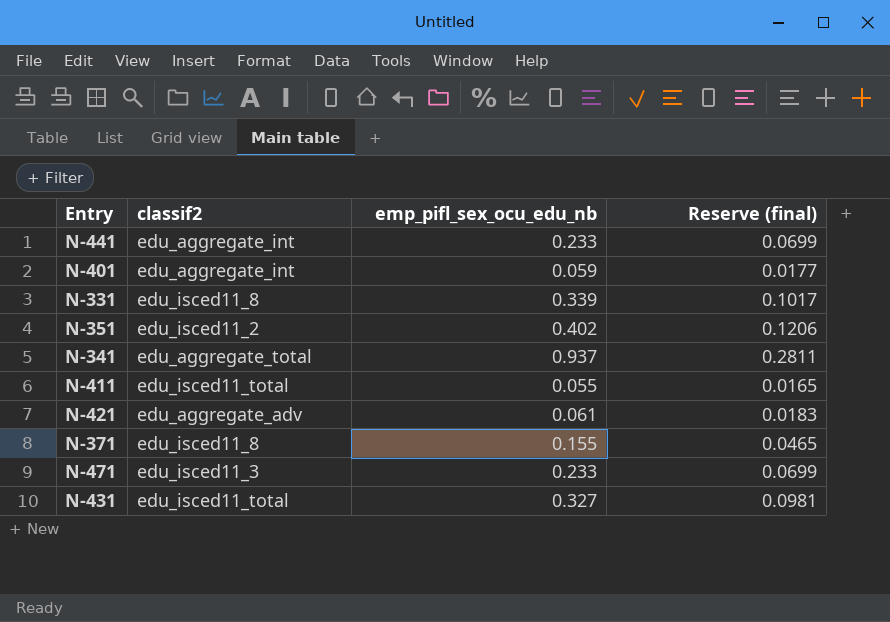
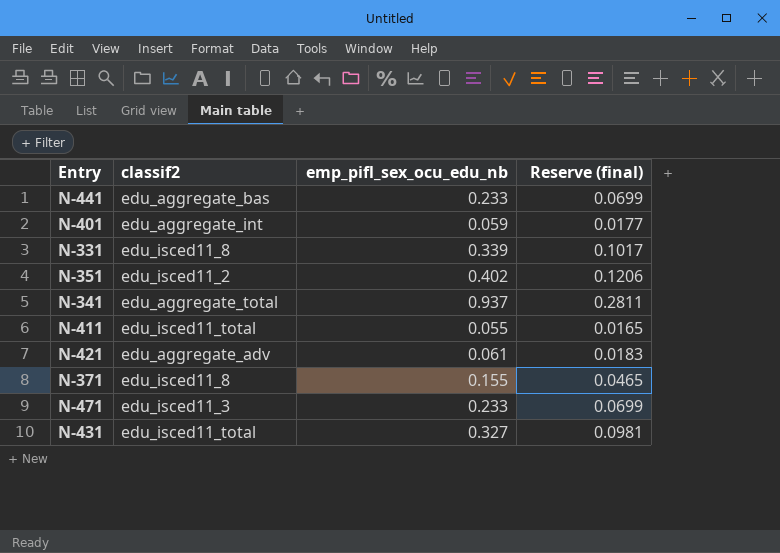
N-441 | classif2: edu_aggregate_int -> edu_aggregate_bas

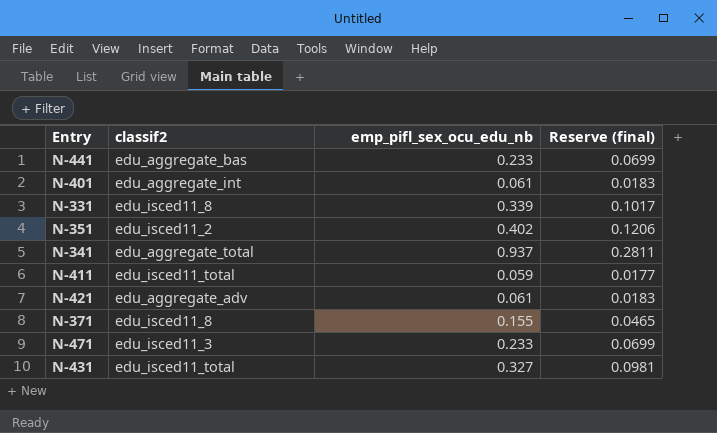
N-401 | emp_pifl_sex_ocu_edu_nb: 0.059 -> 0.061
N-401 | Reserve (final): 0.0177 -> 0.0183
N-411 | emp_pifl_sex_ocu_edu_nb: 0.055 -> 0.059
N-411 | Reserve (final): 0.0165 -> 0.0177

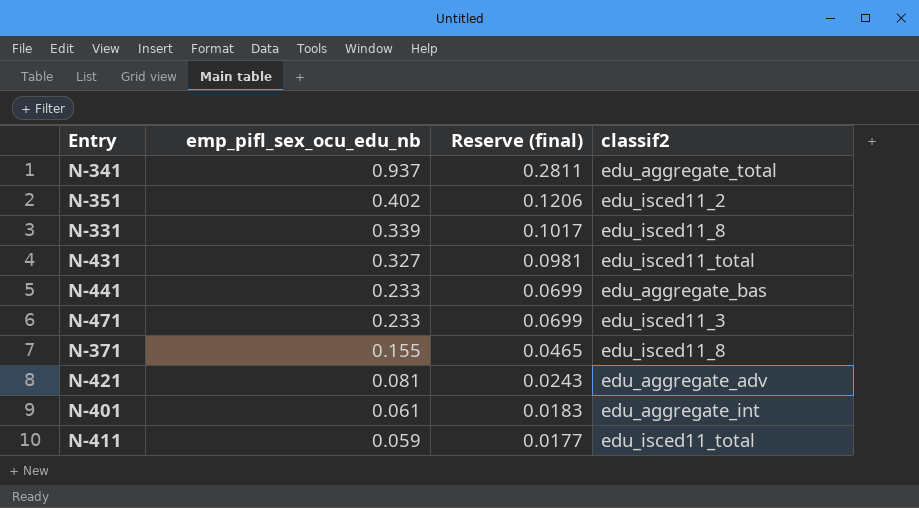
row order: none -> emp_pifl_sex_ocu_edu_nb descending
column classif2 | position: 2 -> 4
N-421 | emp_pifl_sex_ocu_edu_nb: 0.061 -> 0.081
N-421 | Reserve (final): 0.0183 -> 0.0243

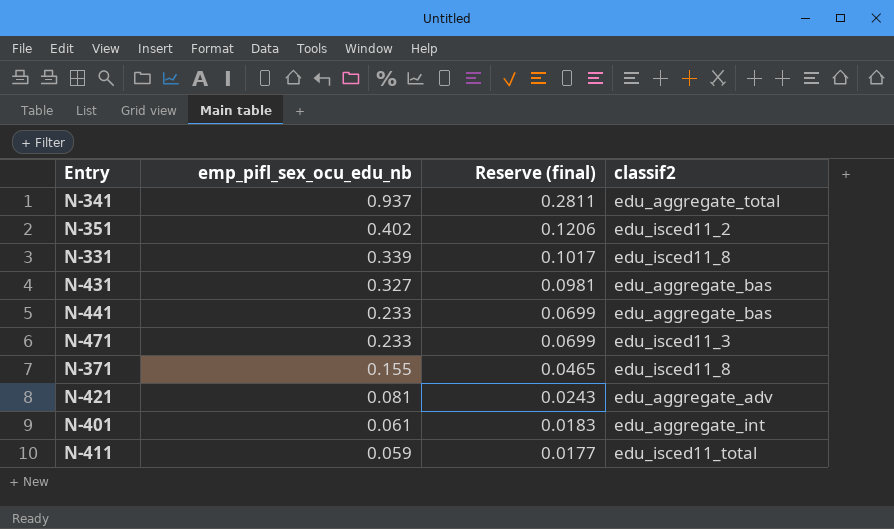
N-431 | classif2: edu_isced11_total -> edu_aggregate_bas

